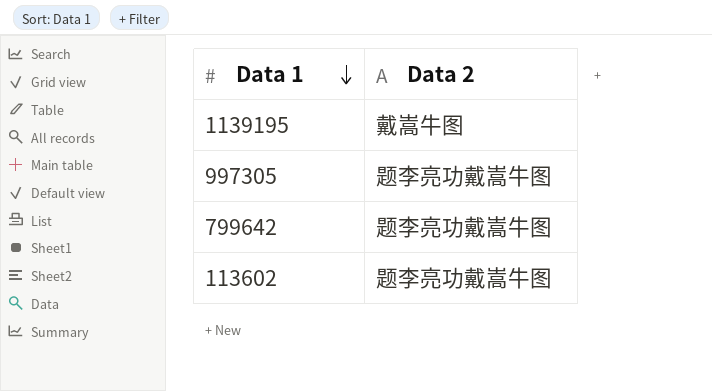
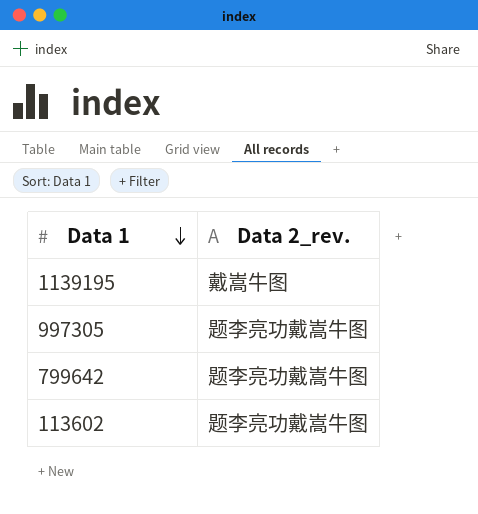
column name: Data 2 -> Data 2_rev.

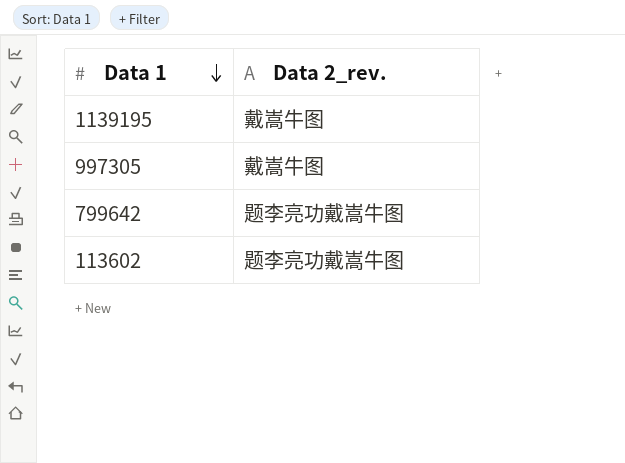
997305 | Data 2_rev.: 题李亮功戴嵩牛图 -> 戴嵩牛图

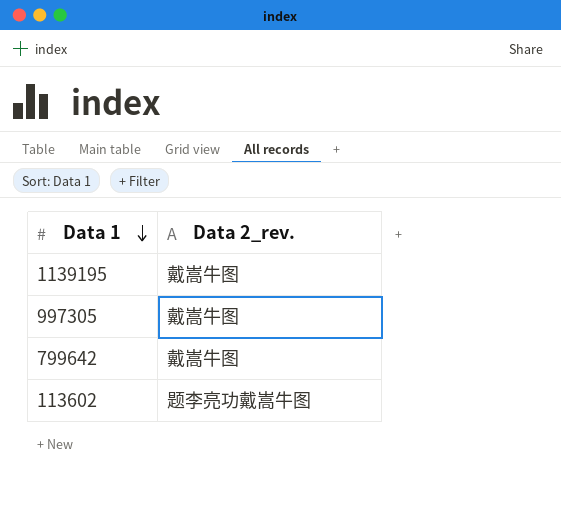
799642 | Data 2_rev.: 题李亮功戴嵩牛图 -> 戴嵩牛图

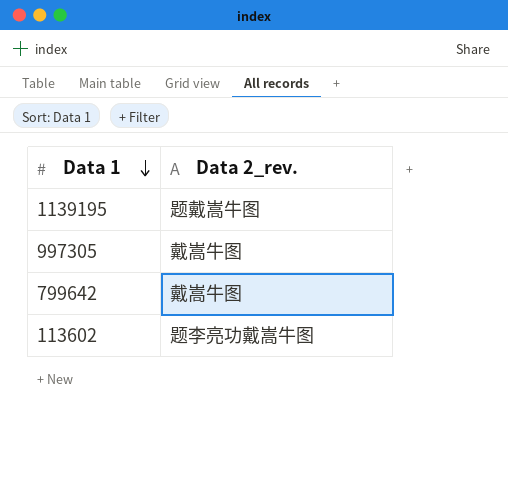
1139195 | Data 2_rev.: 戴嵩牛图 -> 题戴嵩牛图

